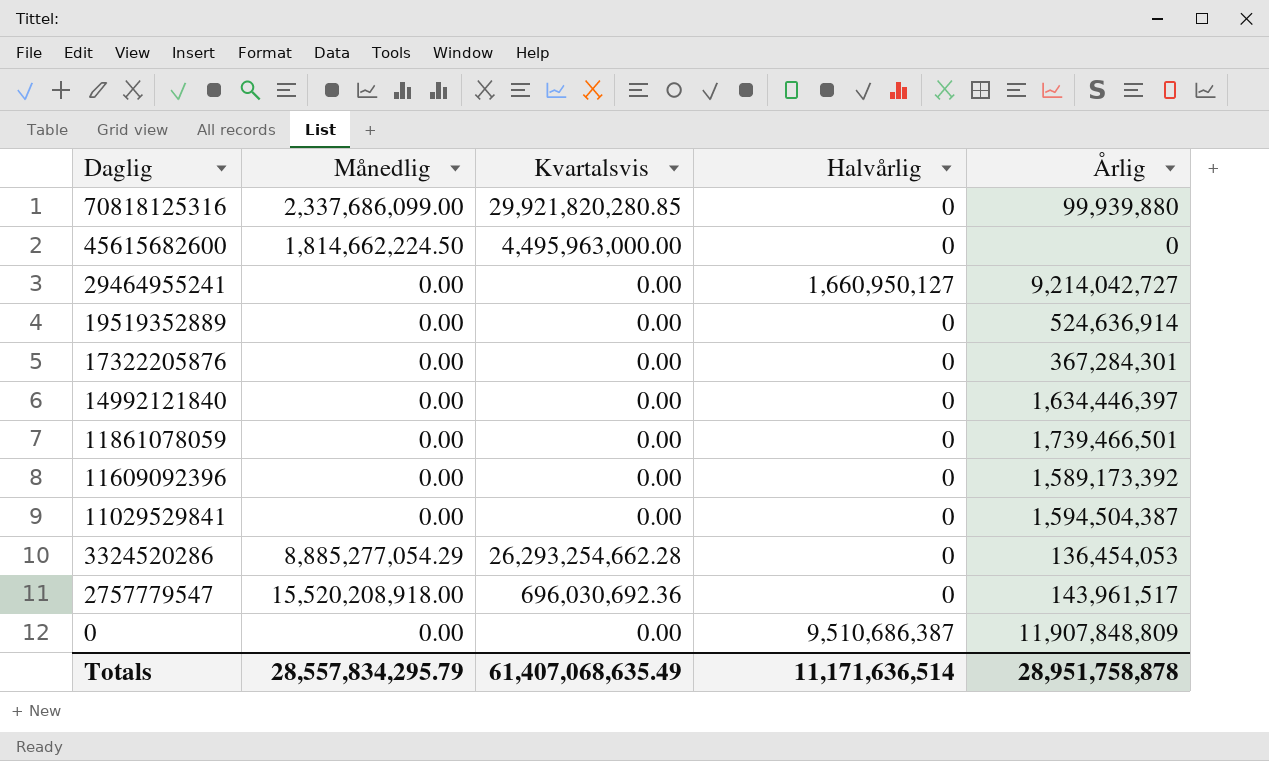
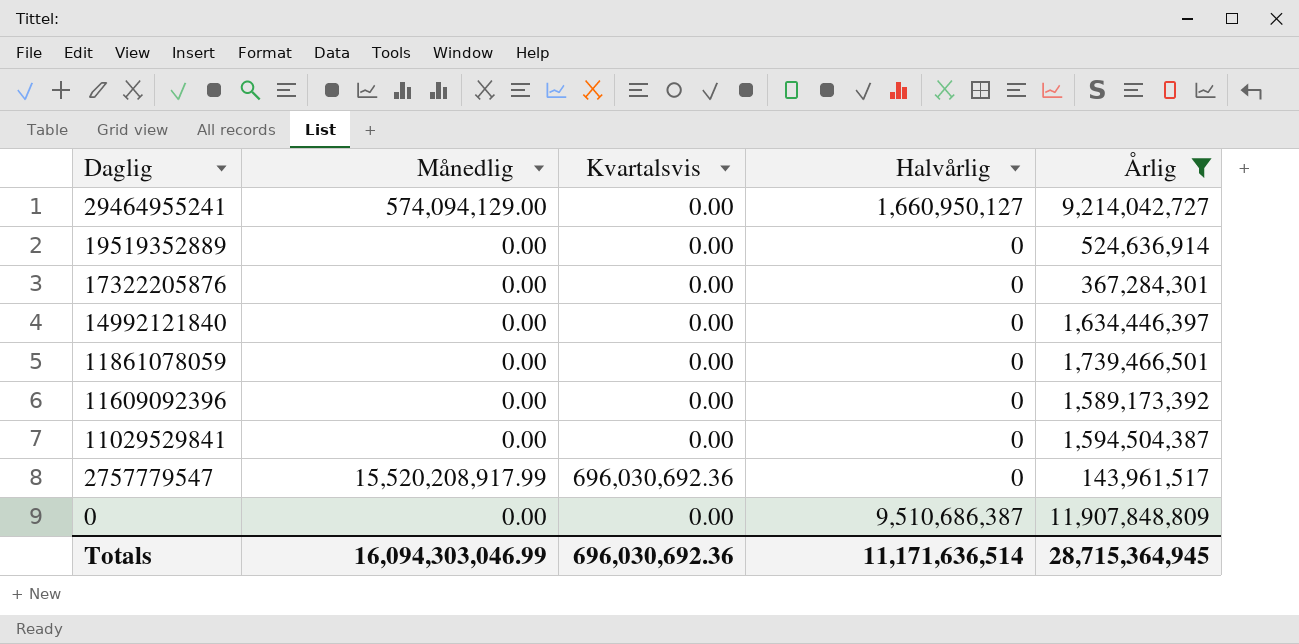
filter: none -> Årlig >= 143,961,517
29464955241 | Månedlig: 0.00 -> 574,094,129.00
2757779547 | Månedlig: 15,520,208,918.00 -> 15,520,208,917.99
Totals | Månedlig: 28,557,834,295.79 -> 16,094,303,046.99
Totals | Kvartalsvis: 61,407,068,635.49 -> 696,030,692.36
Totals | Årlig: 28,951,758,878 -> 28,715,364,945

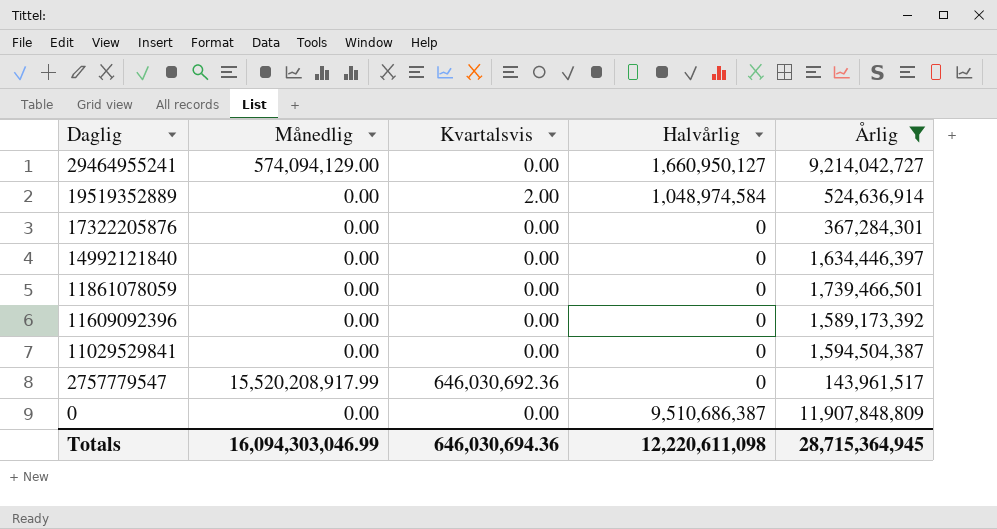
19519352889 | Kvartalsvis: 0.00 -> 2.00
19519352889 | Halvårlig: 0 -> 1,048,974,584
2757779547 | Kvartalsvis: 696,030,692.36 -> 646,030,692.36
Totals | Kvartalsvis: 696,030,692.36 -> 646,030,694.36
Totals | Halvårlig: 11,171,636,514 -> 12,220,611,098

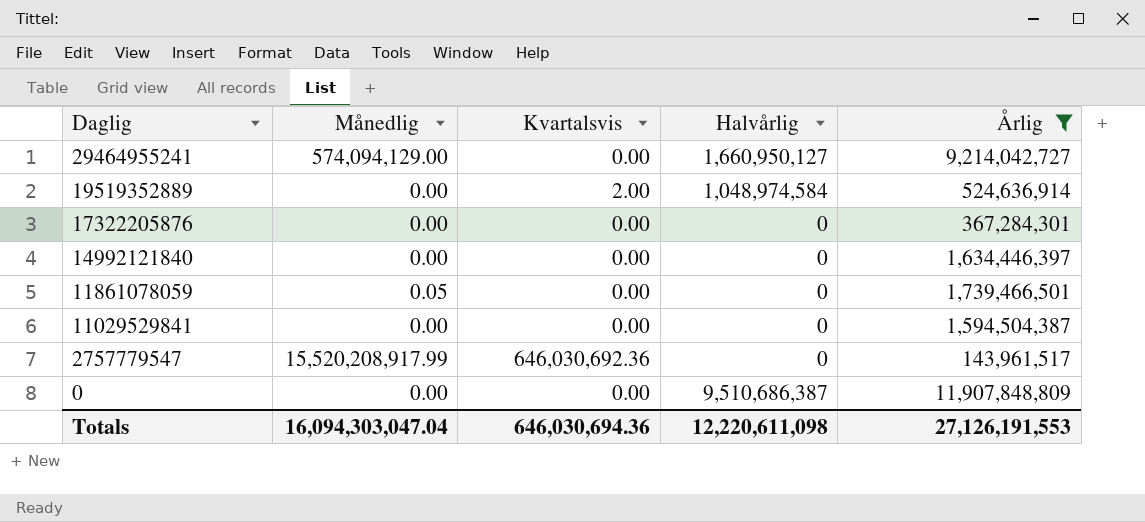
row 11609092396: 0.00 | 0.00 | 0 | 1,589,173,392 -> none
11861078059 | Månedlig: 0.00 -> 0.05
Totals | Månedlig: 16,094,303,046.99 -> 16,094,303,047.04
Totals | Årlig: 28,715,364,945 -> 27,126,191,553

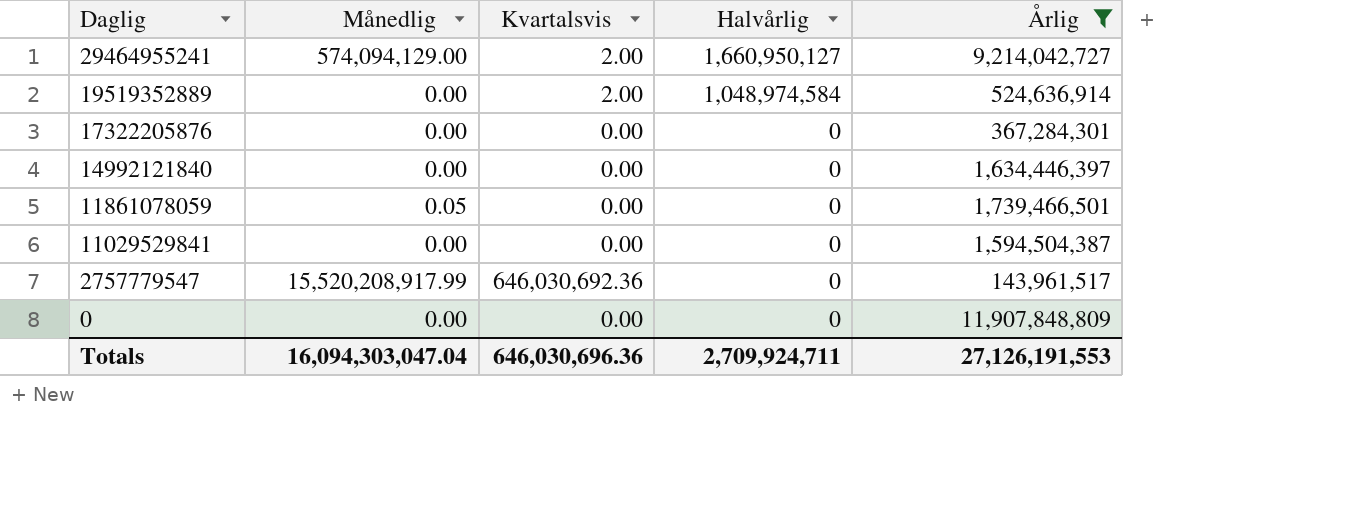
29464955241 | Kvartalsvis: 0.00 -> 2.00
0 | Halvårlig: 9,510,686,387 -> 0
Totals | Kvartalsvis: 646,030,694.36 -> 646,030,696.36
Totals | Halvårlig: 12,220,611,098 -> 2,709,924,711

